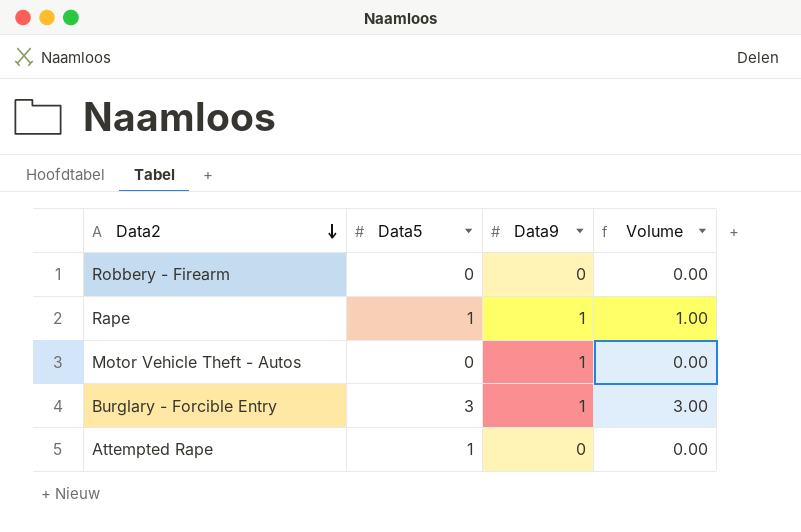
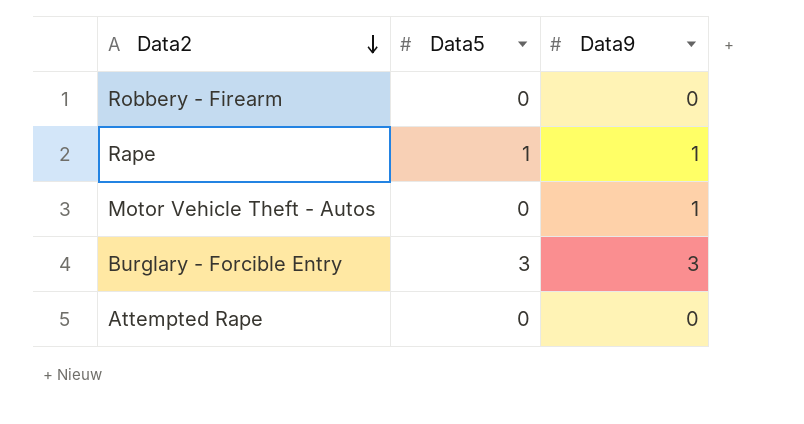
column Volume | formula: [Data5] * [Data9] -> none
Burglary - Forcible Entry | Data9: 1 -> 3
Attempted Rape | Data5: 1 -> 0

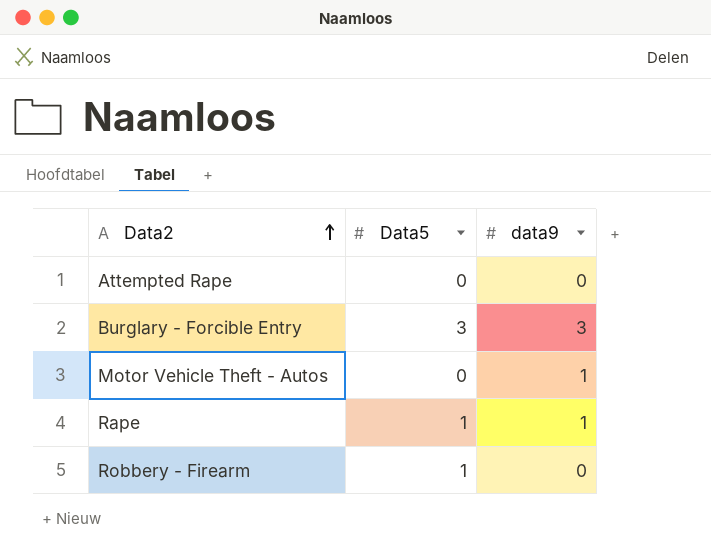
row order: Data2 descending -> Data2 ascending
column name: Data9 -> data9
Robbery - Firearm | Data5: 0 -> 1

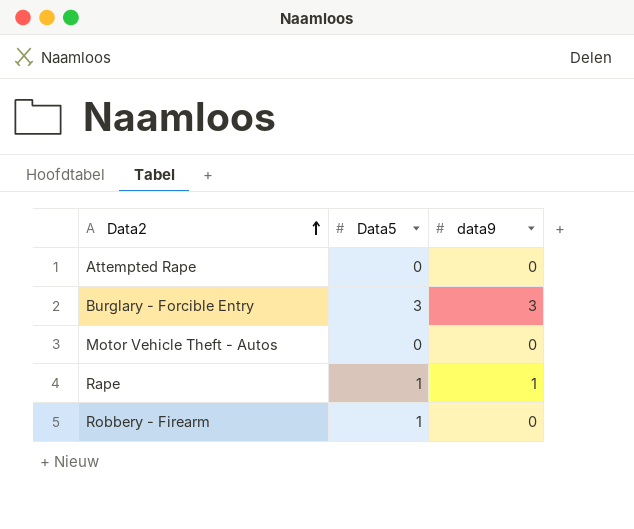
Motor Vehicle Theft - Autos | data9: 1 -> 0

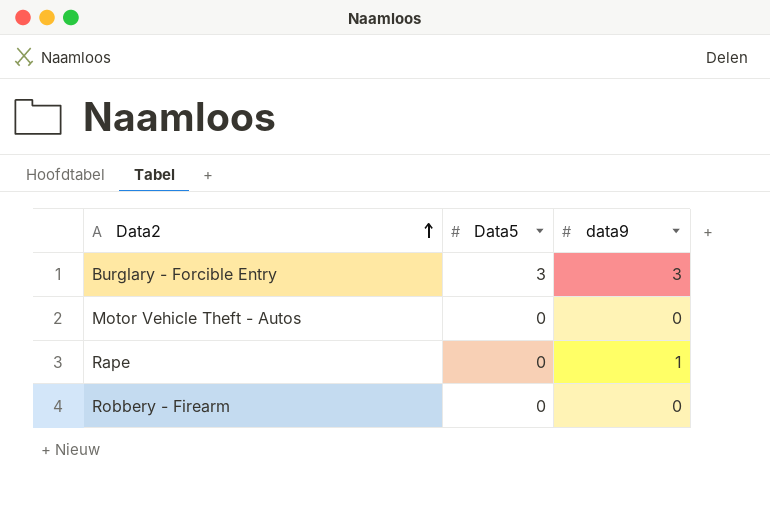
row Attempted Rape: 0 | 0 -> none
Rape | Data5: 1 -> 0
Robbery - Firearm | Data5: 1 -> 0

